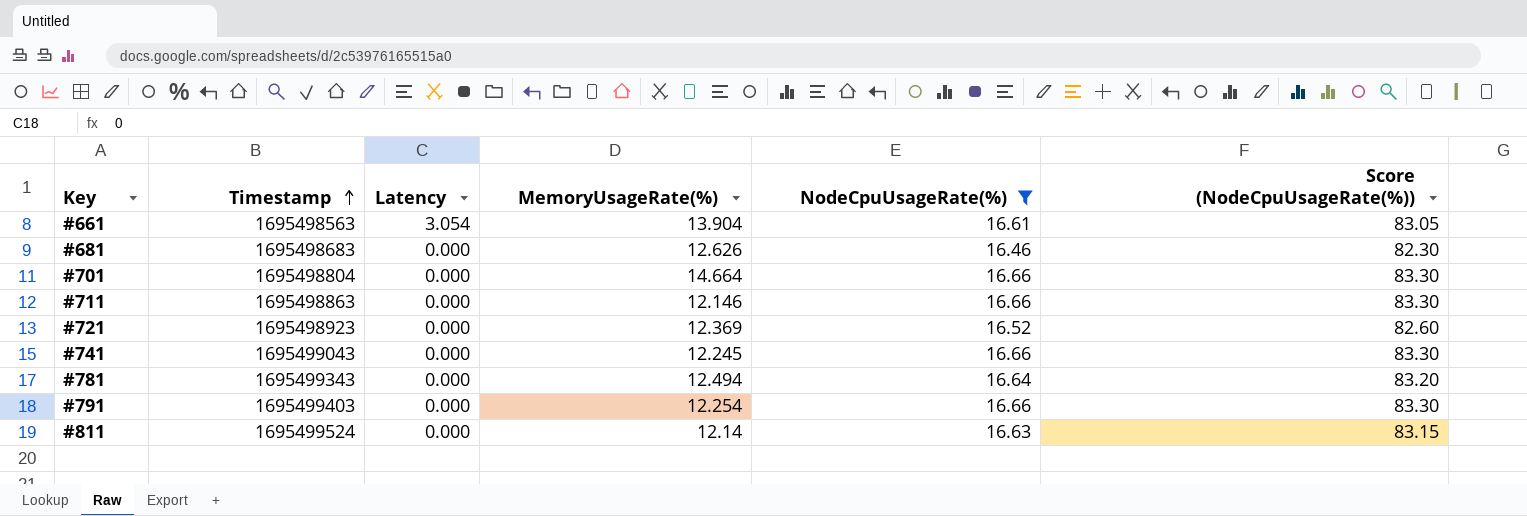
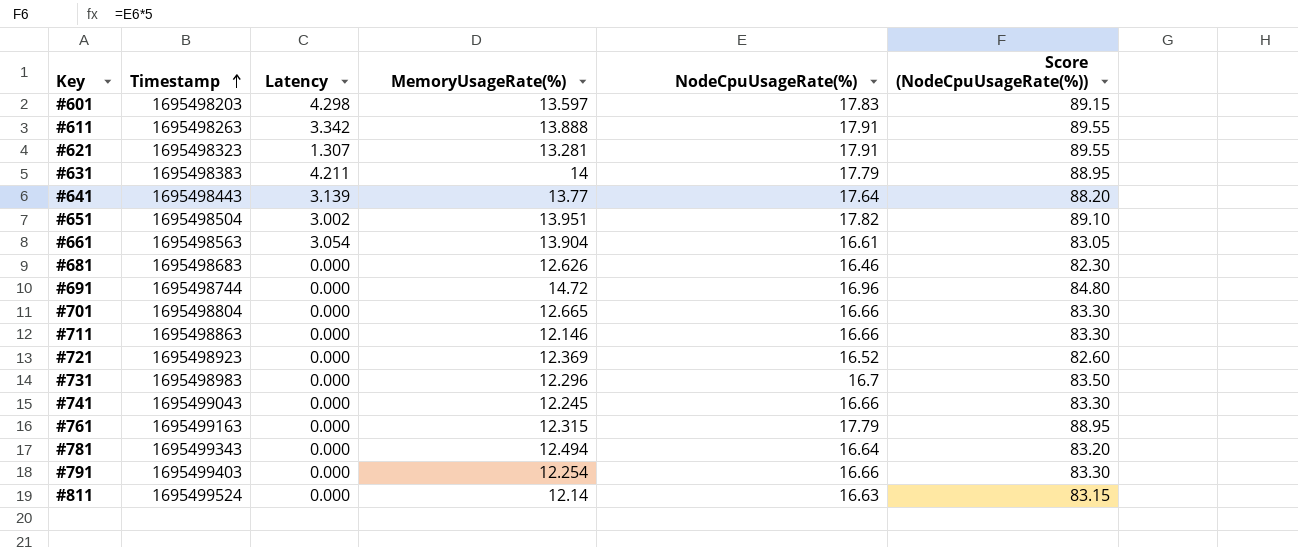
filter: NodeCpuUsageRate(%) <= 16.66 -> none
#701 | MemoryUsageRate(%): 14.664 -> 12.665

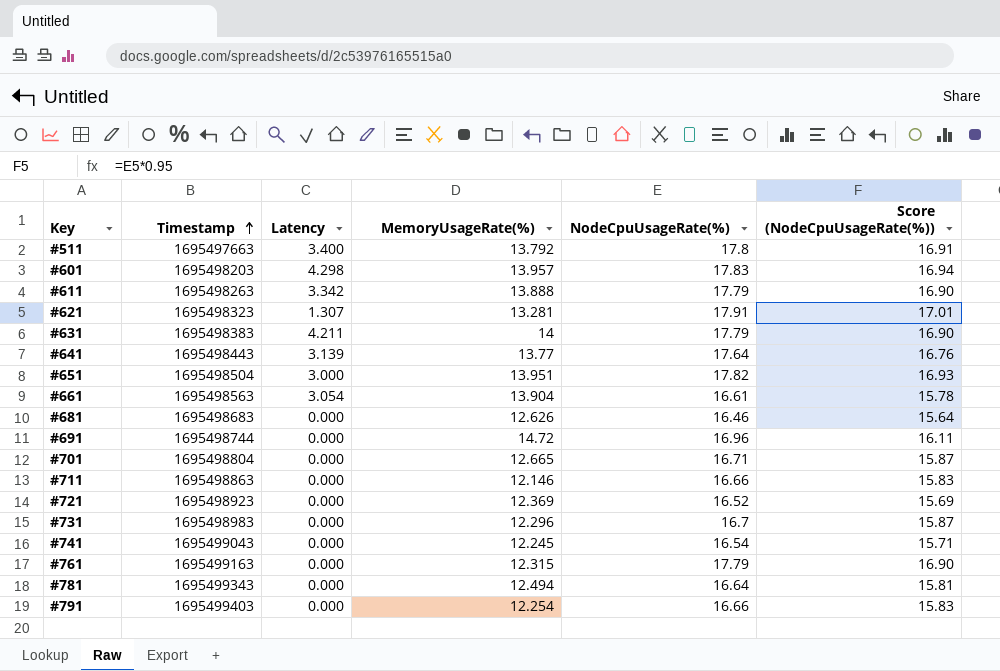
column Score (NodeCpuUsageRate(%)) | formula: [NodeCpuUsageRate(%)] * 5 -> [NodeCpuUsageRate(%)] * 0.95
row #811: 1695499524 | 0.000 | 12.14 | 16.63 | 83.15 -> none
row #511: none -> 1695497663 | 3.400 | 13.792 | 17.8 | 16.91
#601 | MemoryUsageRate(%): 13.597 -> 13.957
#611 | NodeCpuUsageRate(%): 17.91 -> 17.79
#651 | Latency: 3.002 -> 3.000
#701 | NodeCpuUsageRate(%): 16.66 -> 16.71
#741 | NodeCpuUsageRate(%): 16.66 -> 16.54

